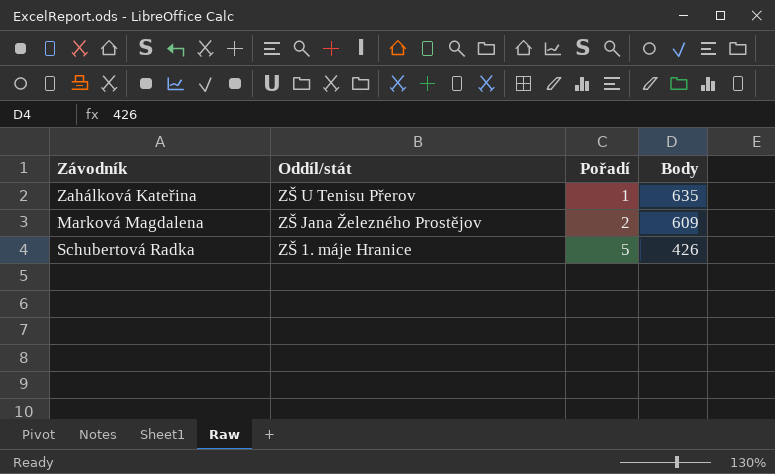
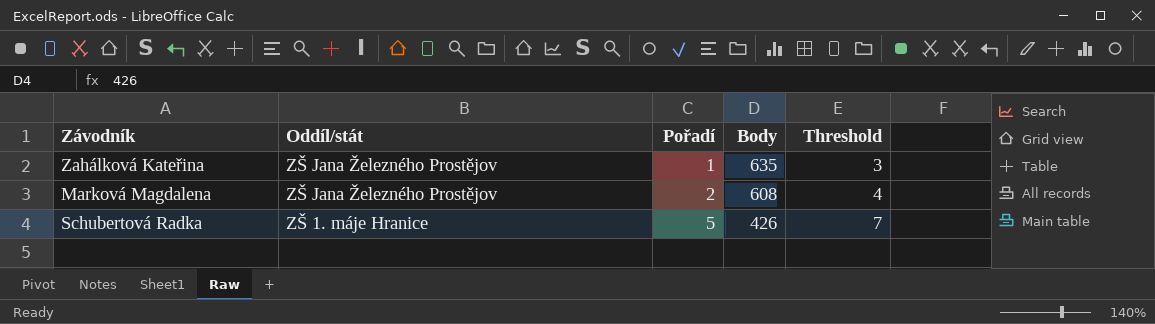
column Threshold | formula: none -> [Pořadí] + 2
Zahálková Kateřina | Oddíl/stát: ZŠ U Tenisu Přerov -> ZŠ Jana Železného Prostějov
Marková Magdalena | Body: 609 -> 608

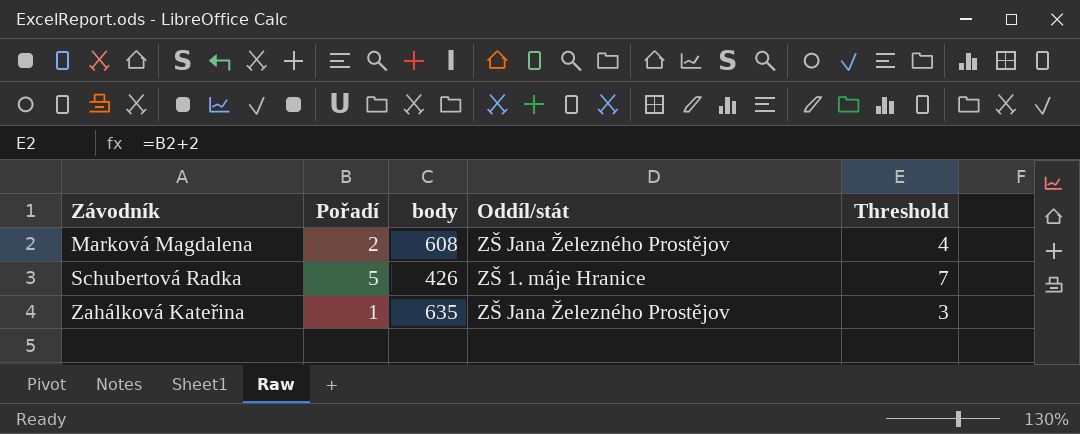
row order: Oddíl/stát descending -> Závodník ascending
column name: Body -> body
column Oddíl/stát | position: 2 -> 4

